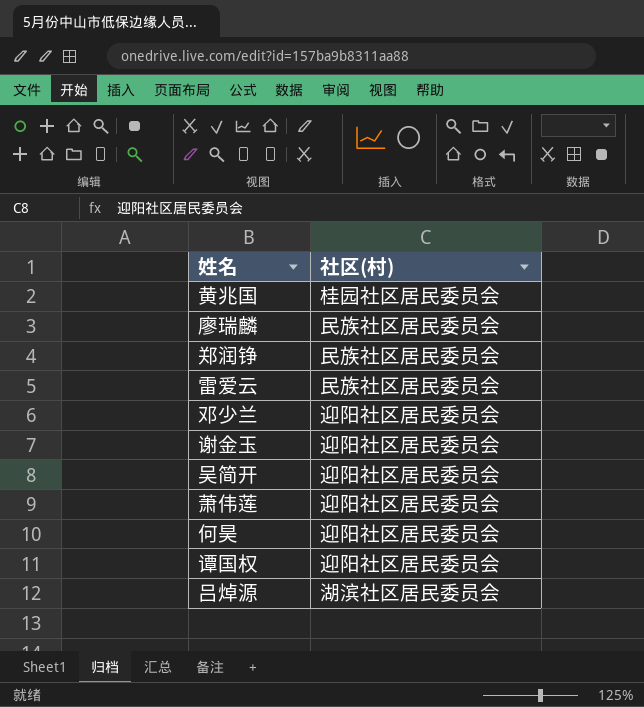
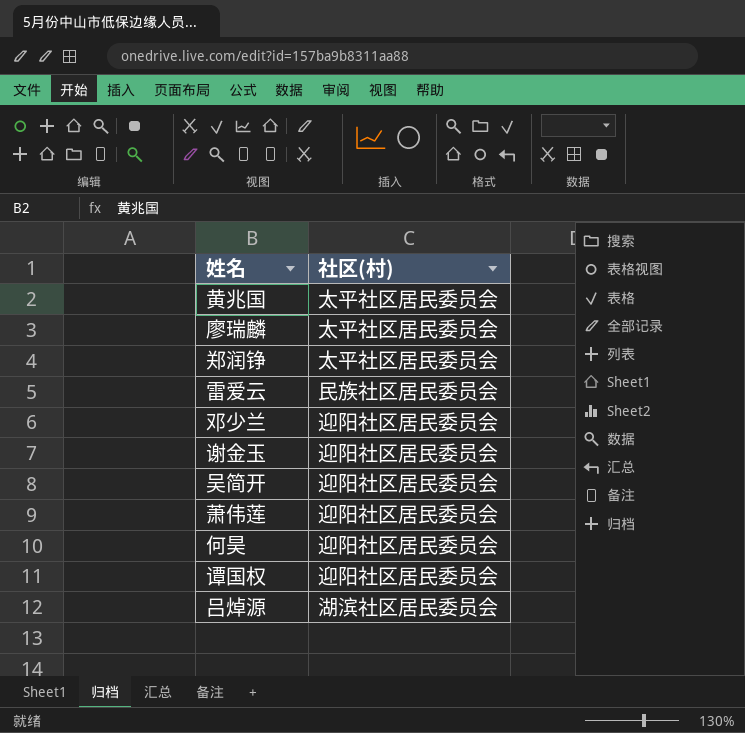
黄兆国 | 社区(村): 桂园社区居民委员会 -> 太平社区居民委员会
廖瑞麟 | 社区(村): 民族社区居民委员会 -> 太平社区居民委员会
郑润铮 | 社区(村): 民族社区居民委员会 -> 太平社区居民委员会

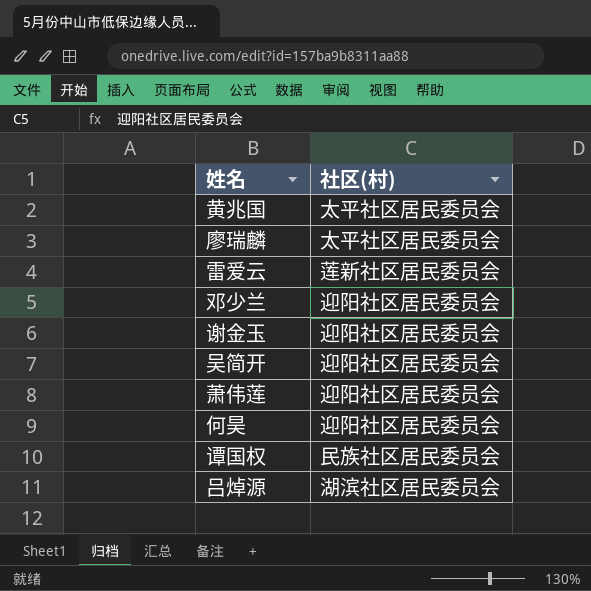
row 郑润铮: 太平社区居民委员会 -> none
雷爱云 | 社区(村): 民族社区居民委员会 -> 莲新社区居民委员会
谭国权 | 社区(村): 迎阳社区居民委员会 -> 民族社区居民委员会

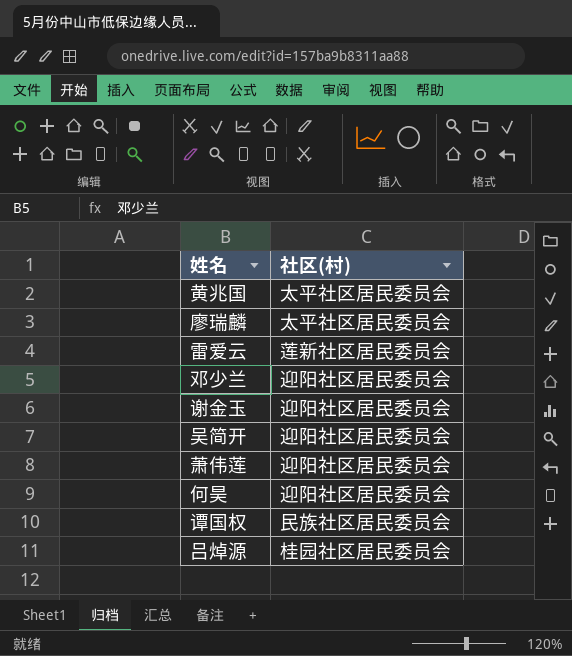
吕焯源 | 社区(村): 湖滨社区居民委员会 -> 桂园社区居民委员会

